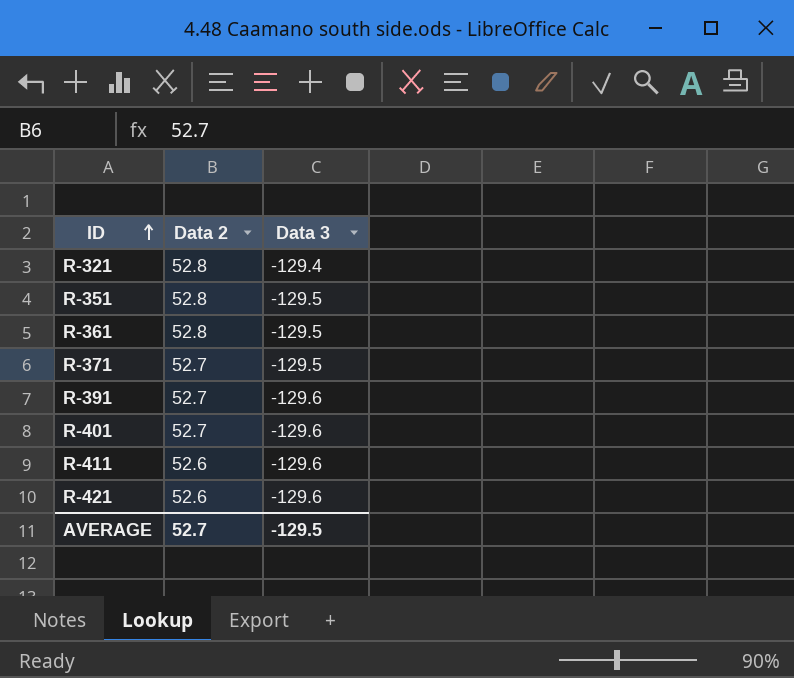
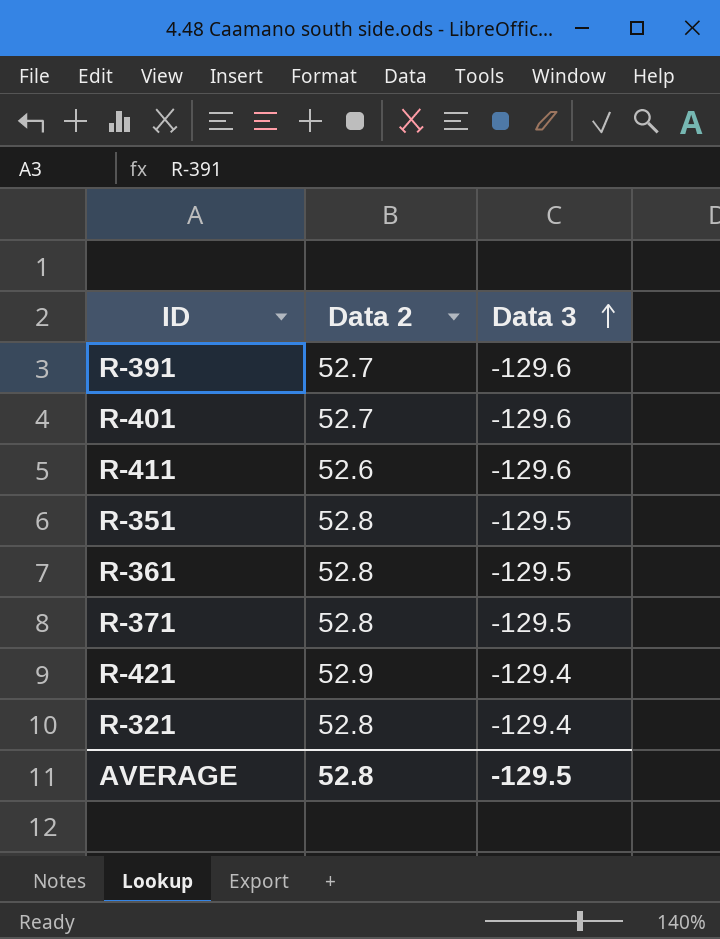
row order: ID ascending -> Data 3 ascending
R-371 | Data 2: 52.7 -> 52.8
R-421 | Data 2: 52.6 -> 52.9
R-421 | Data 3: -129.6 -> -129.4
AVERAGE | Data 2: 52.7 -> 52.8

